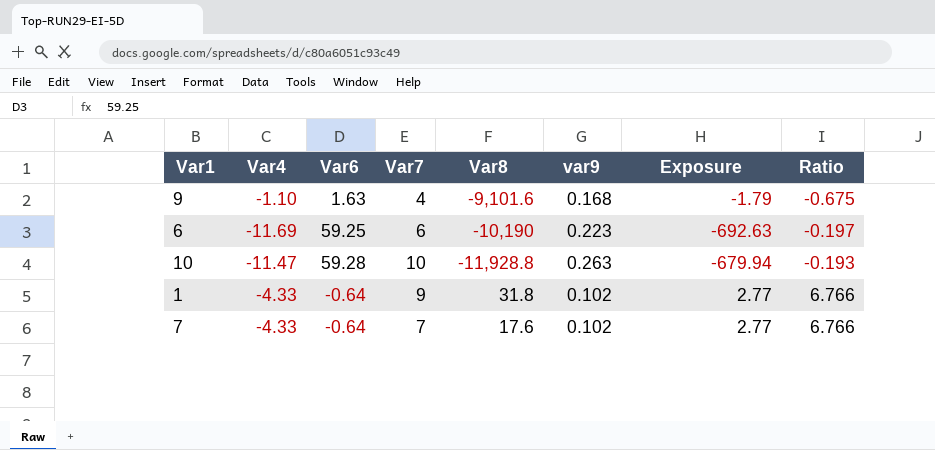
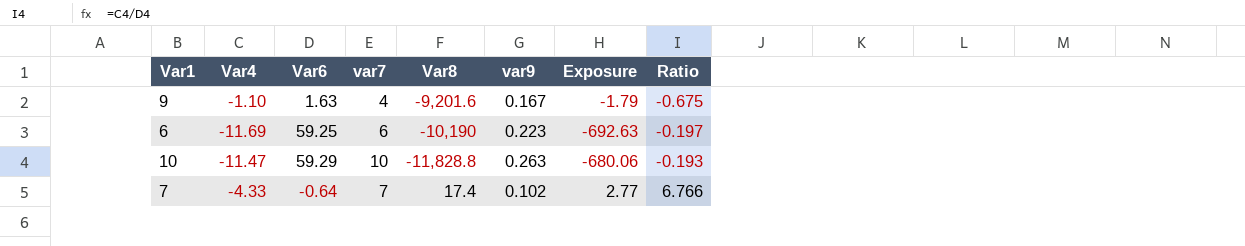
column name: Var7 -> var7
row 1: -4.33 | -0.64 | 9 | 31.8 | 0.102 | 2.77 | 6.766 -> none
9 | Var8: -9,101.6 -> -9,201.6
9 | var9: 0.168 -> 0.167
10 | Var6: 59.28 -> 59.29
10 | Var8: -11,928.8 -> -11,828.8
10 | Exposure: -679.94 -> -680.06
7 | Var8: 17.6 -> 17.4

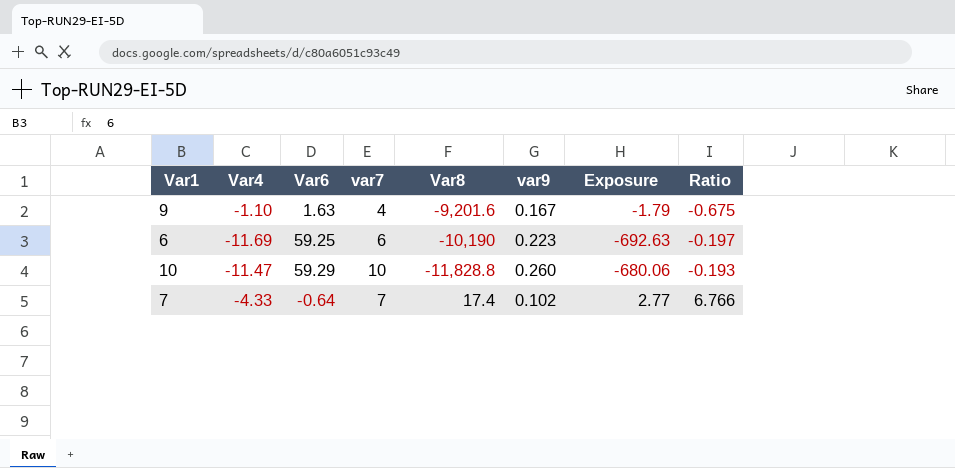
10 | var9: 0.263 -> 0.260

